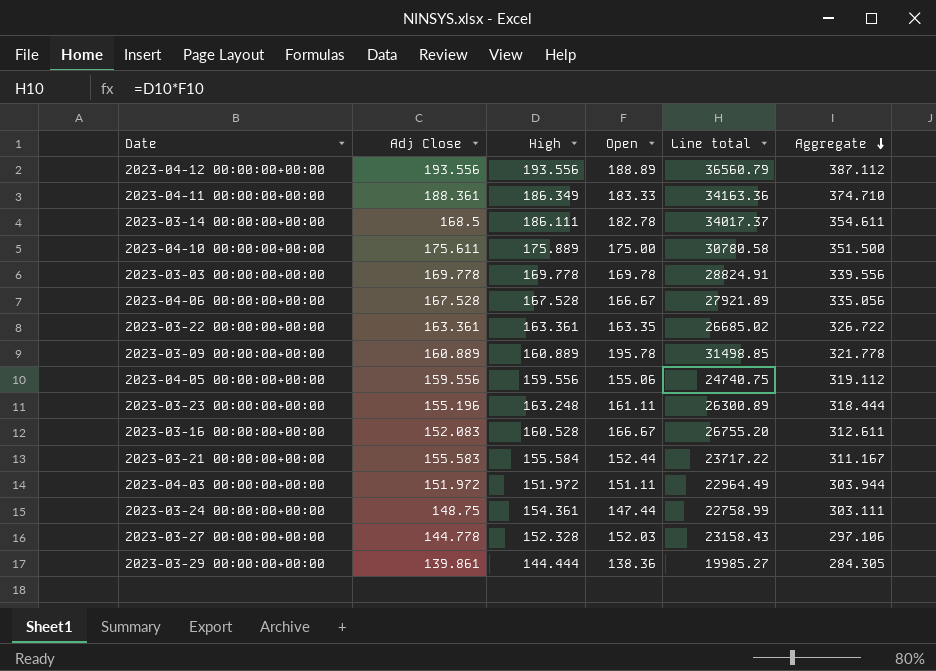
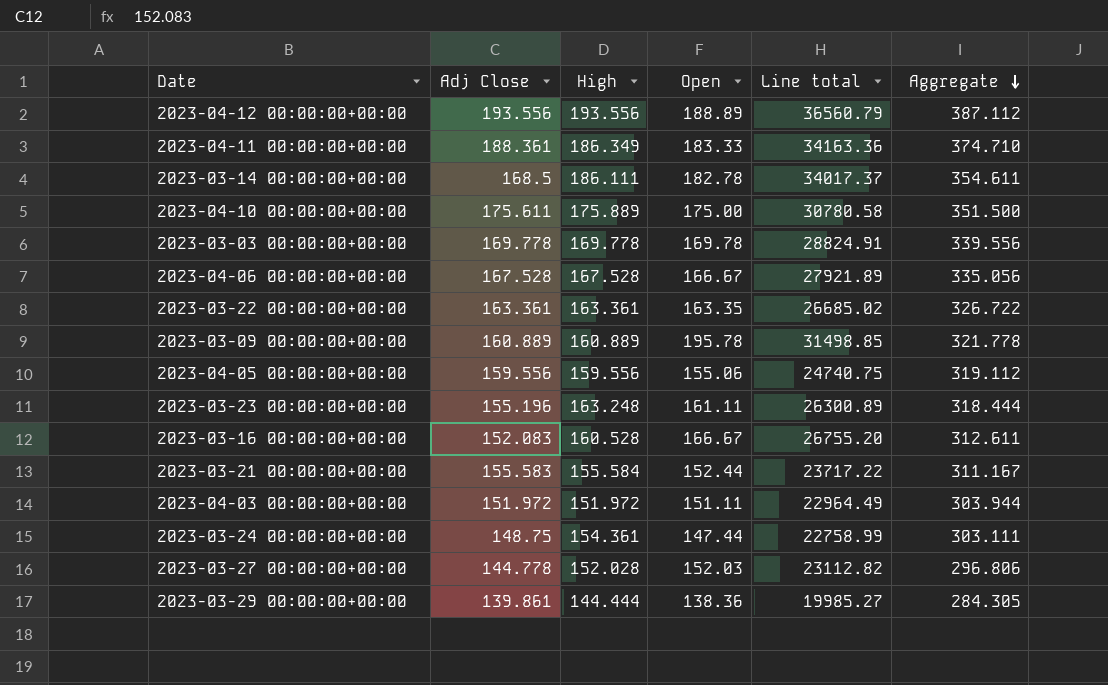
2023-03-27 00:00:00+00:00 | High: 152.328 -> 152.028
2023-03-27 00:00:00+00:00 | Line total: 23158.43 -> 23112.82
2023-03-27 00:00:00+00:00 | Aggregate: 297.106 -> 296.806

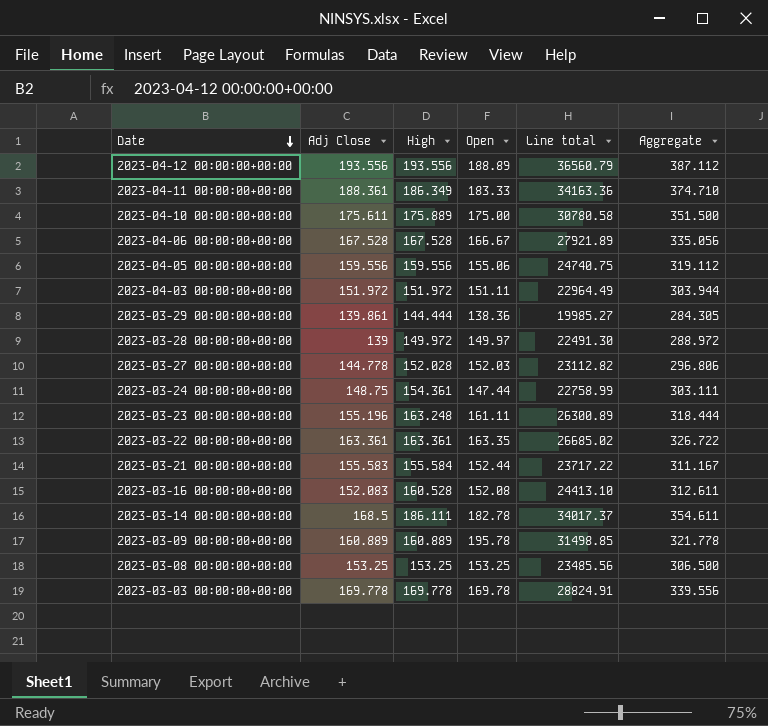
row order: Aggregate descending -> Date descending
row 2023-03-28 00:00:00+00:00: none -> 139 | 149.972 | 149.97 | 22491.30 | 288.972
2023-03-16 00:00:00+00:00 | Open: 166.67 -> 152.08
2023-03-16 00:00:00+00:00 | Line total: 26755.20 -> 24413.10
row 2023-03-08 00:00:00+00:00: none -> 153.25 | 153.25 | 153.25 | 23485.56 | 306.500

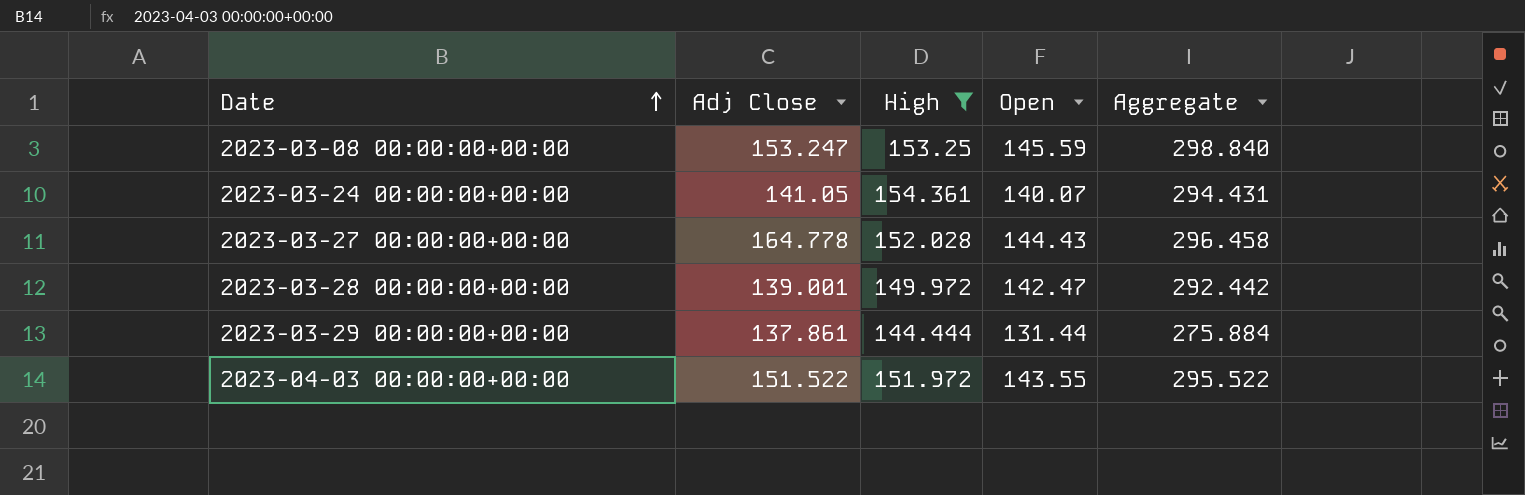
filter: none -> High <= 154.361
row order: Date descending -> Date ascending
column Line total | formula: [High] * [Open] -> none
column Aggregate | formula: [Adj Close] + [High] -> [High] + [Open]
2023-03-08 00:00:00+00:00 | Adj Close: 153.25 -> 153.247
2023-03-08 00:00:00+00:00 | Open: 153.25 -> 145.59
2023-03-24 00:00:00+00:00 | Adj Close: 148.75 -> 141.05
2023-03-24 00:00:00+00:00 | Open: 147.44 -> 140.07
2023-03-27 00:00:00+00:00 | Adj Close: 144.778 -> 164.778
2023-03-27 00:00:00+00:00 | Open: 152.03 -> 144.43
2023-03-28 00:00:00+00:00 | Adj Close: 139 -> 139.001
2023-03-28 00:00:00+00:00 | Open: 149.97 -> 142.47
2023-03-29 00:00:00+00:00 | Adj Close: 139.861 -> 137.861
2023-03-29 00:00:00+00:00 | Open: 138.36 -> 131.44
2023-04-03 00:00:00+00:00 | Adj Close: 151.972 -> 151.522
2023-04-03 00:00:00+00:00 | Open: 151.11 -> 143.55

